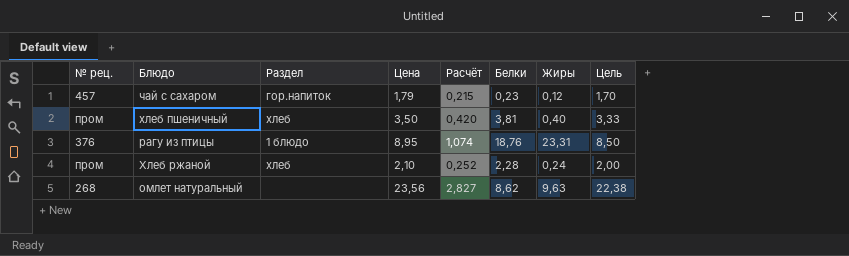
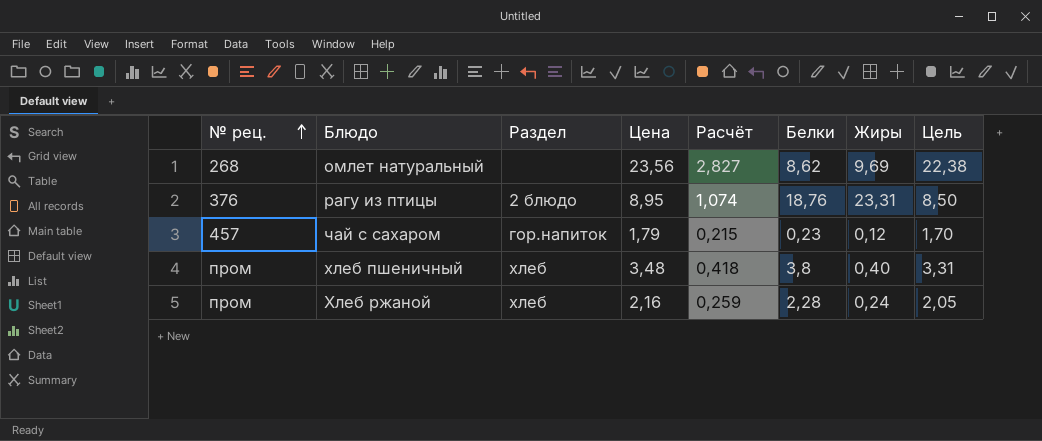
row order: none -> № рец. ascending
омлет натуральный | Жиры: 9,63 -> 9,69
рагу из птицы | Раздел: 1 блюдо -> 2 блюдо
хлеб пшеничный | Цена: 3,50 -> 3,48
хлеб пшеничный | Расчёт: 0,420 -> 0,418
хлеб пшеничный | Белки: 3,81 -> 3,8
хлеб пшеничный | Цель: 3,33 -> 3,31
Хлеб ржаной | Цена: 2,10 -> 2,16
Хлеб ржаной | Расчёт: 0,252 -> 0,259
Хлеб ржаной | Цель: 2,00 -> 2,05

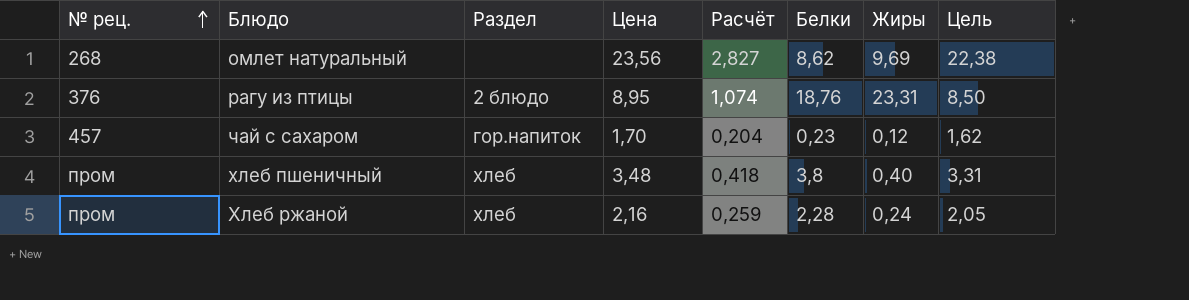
чай с сахаром | Цена: 1,79 -> 1,70
чай с сахаром | Расчёт: 0,215 -> 0,204
чай с сахаром | Цель: 1,70 -> 1,62

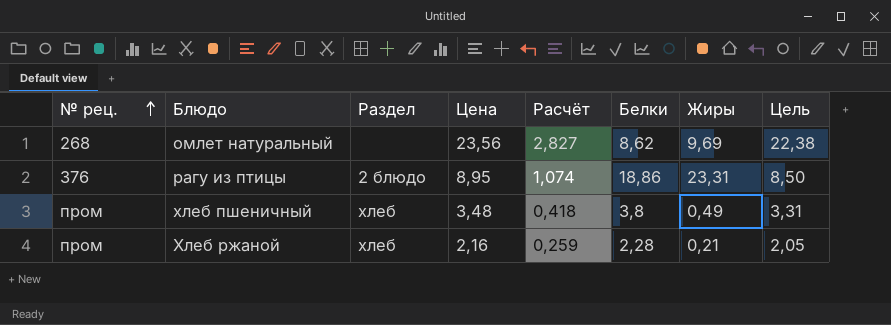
row чай с сахаром: 457 | гор.напиток | 1,70 | 0,204 | 0,23 | 0,12 | 1,62 -> none
рагу из птицы | Белки: 18,76 -> 18,86
хлеб пшеничный | Жиры: 0,40 -> 0,49
Хлеб ржаной | Жиры: 0,24 -> 0,21

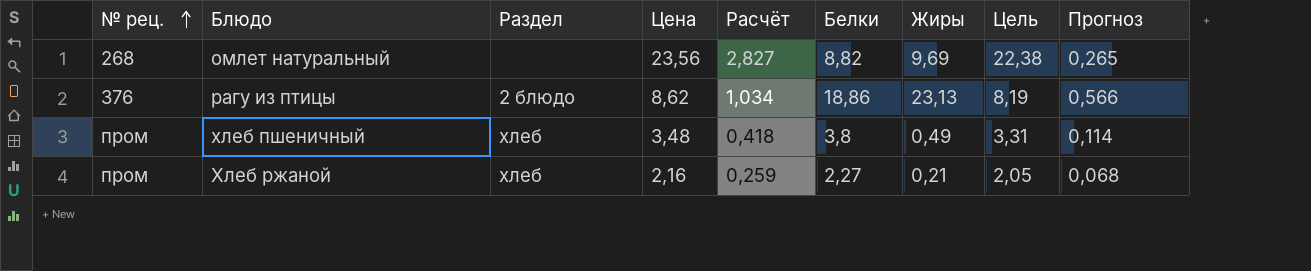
column Прогноз | formula: none -> [Белки] * 0,03
омлет натуральный | Белки: 8,62 -> 8,82
рагу из птицы | Цена: 8,95 -> 8,62
рагу из птицы | Расчёт: 1,074 -> 1,034
рагу из птицы | Жиры: 23,31 -> 23,13
рагу из птицы | Цель: 8,50 -> 8,19
Хлеб ржаной | Белки: 2,28 -> 2,27

